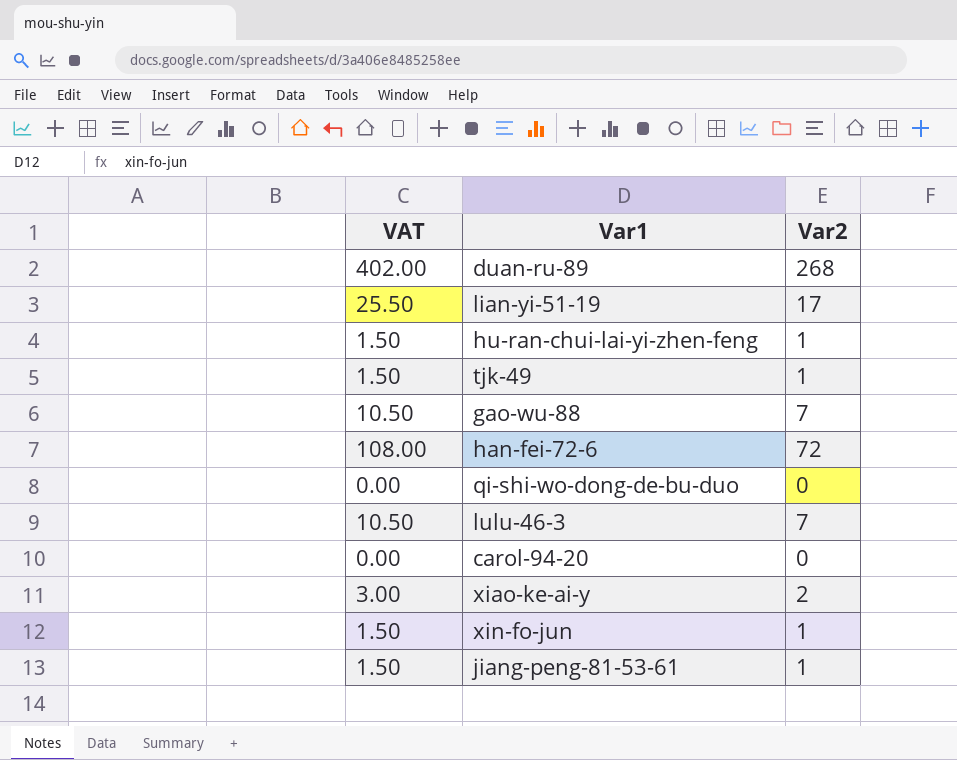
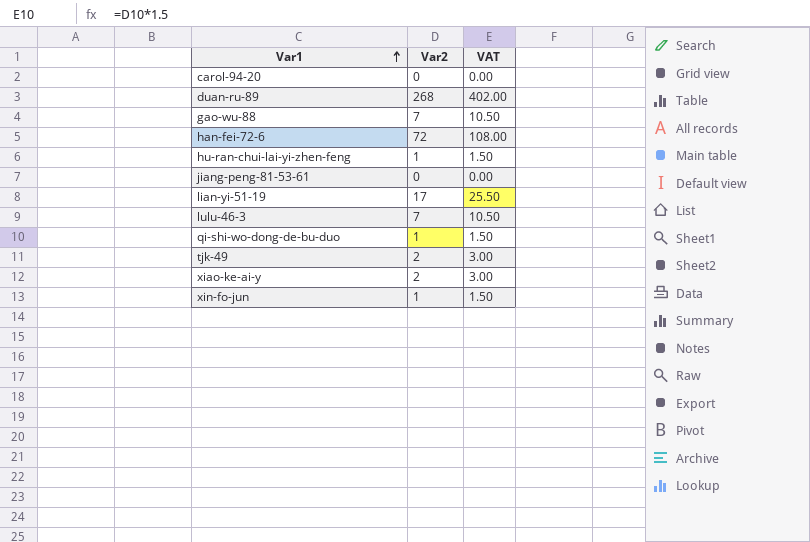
row order: none -> Var1 ascending
column VAT | position: 1 -> 3
jiang-peng-81-53-61 | Var2: 1 -> 0
jiang-peng-81-53-61 | VAT: 1.50 -> 0.00
qi-shi-wo-dong-de-bu-duo | Var2: 0 -> 1
qi-shi-wo-dong-de-bu-duo | VAT: 0.00 -> 1.50
tjk-49 | Var2: 1 -> 2
tjk-49 | VAT: 1.50 -> 3.00

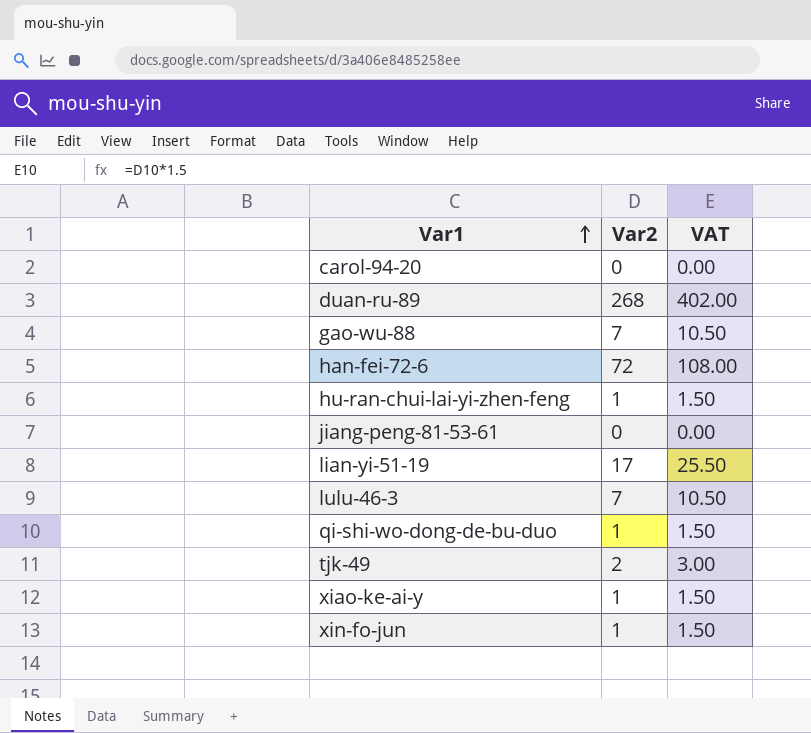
xiao-ke-ai-y | Var2: 2 -> 1
xiao-ke-ai-y | VAT: 3.00 -> 1.50

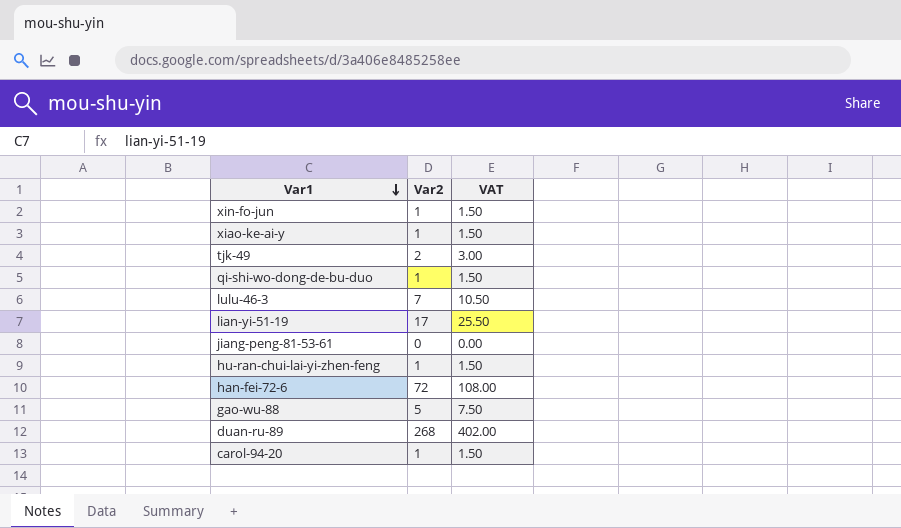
row order: Var1 ascending -> Var1 descending
gao-wu-88 | Var2: 7 -> 5
gao-wu-88 | VAT: 10.50 -> 7.50
carol-94-20 | Var2: 0 -> 1
carol-94-20 | VAT: 0.00 -> 1.50

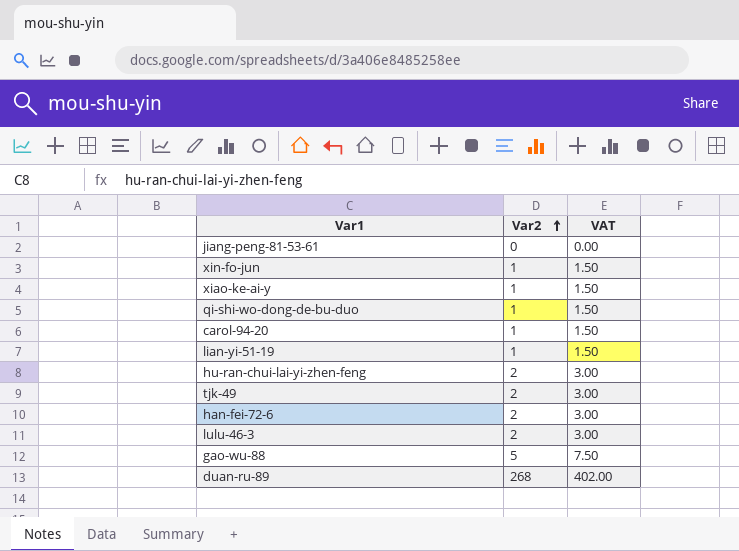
row order: Var1 descending -> Var2 ascending
lian-yi-51-19 | Var2: 17 -> 1
lian-yi-51-19 | VAT: 25.50 -> 1.50
hu-ran-chui-lai-yi-zhen-feng | Var2: 1 -> 2
hu-ran-chui-lai-yi-zhen-feng | VAT: 1.50 -> 3.00
han-fei-72-6 | Var2: 72 -> 2
han-fei-72-6 | VAT: 108.00 -> 3.00
lulu-46-3 | Var2: 7 -> 2
lulu-46-3 | VAT: 10.50 -> 3.00

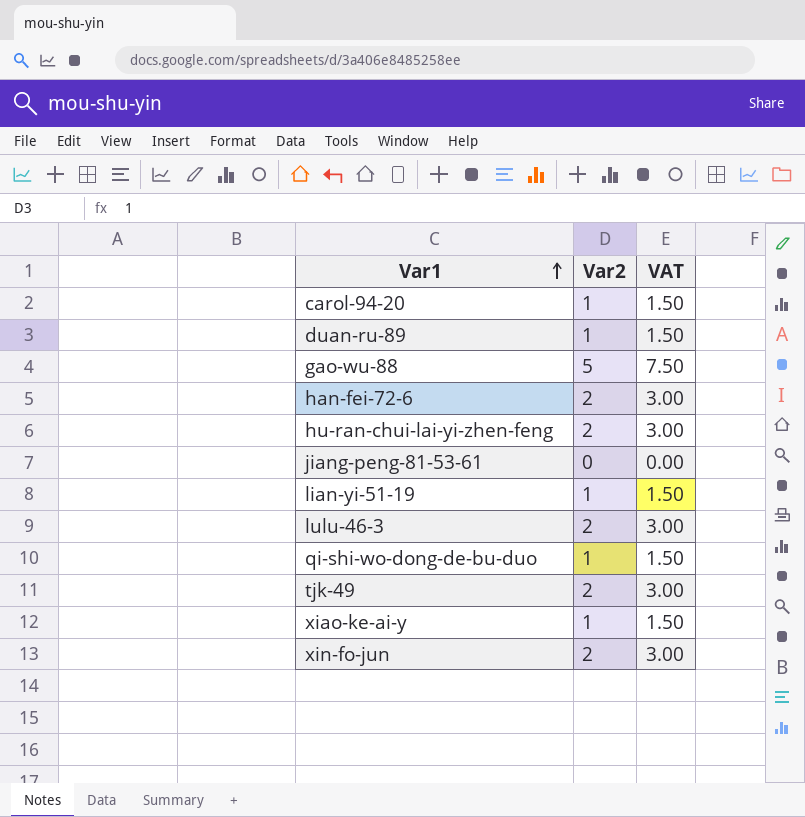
row order: Var2 ascending -> Var1 ascending
duan-ru-89 | Var2: 268 -> 1
duan-ru-89 | VAT: 402.00 -> 1.50
xin-fo-jun | Var2: 1 -> 2
xin-fo-jun | VAT: 1.50 -> 3.00

